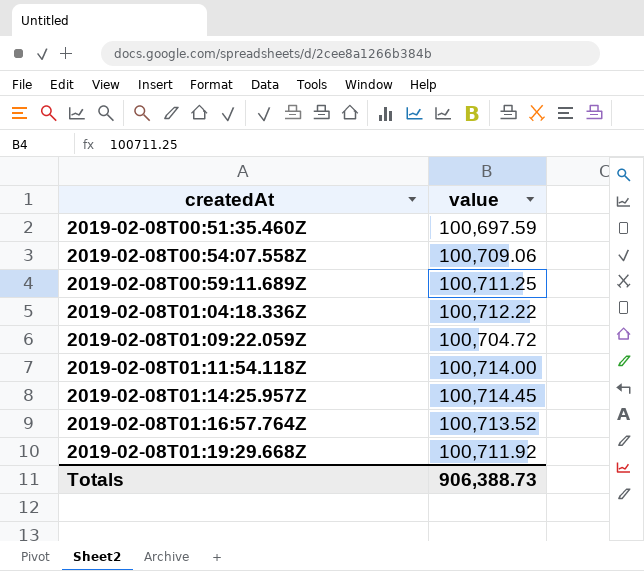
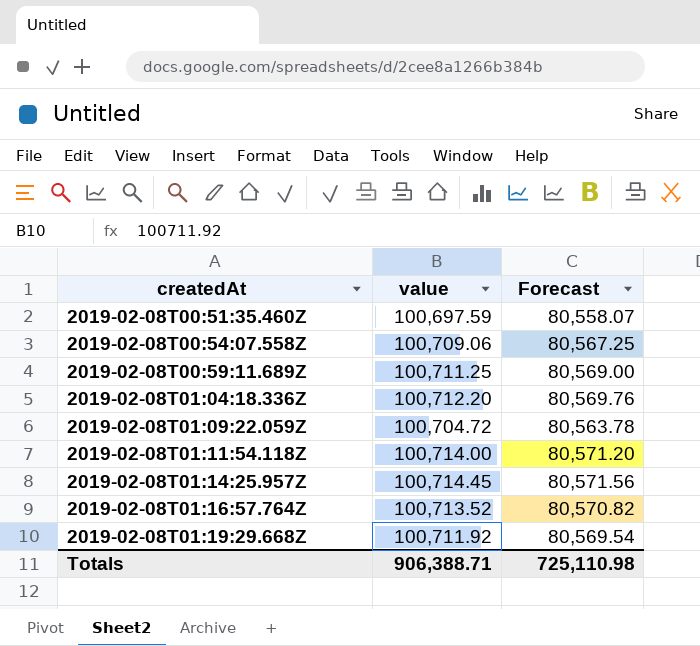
column Forecast | formula: none -> [value] * 0.8
2019-02-08T01:04:18.336Z | value: 100,712.22 -> 100,712.20
Totals | value: 906,388.73 -> 906,388.71

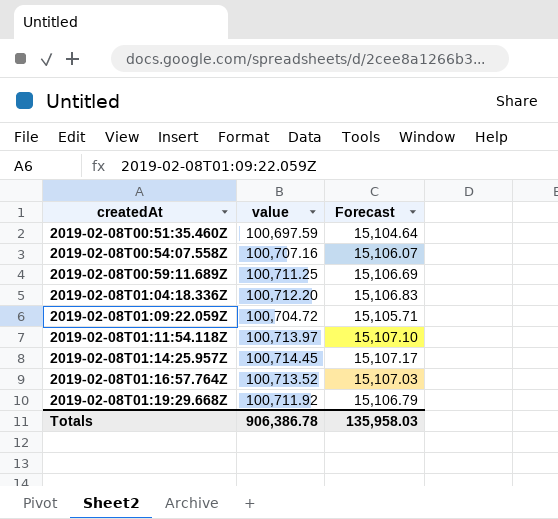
column Forecast | formula: [value] * 0.8 -> [value] * 0.15
2019-02-08T00:54:07.558Z | value: 100,709.06 -> 100,707.16
2019-02-08T01:11:54.118Z | value: 100,714.00 -> 100,713.97
Totals | value: 906,388.71 -> 906,386.78
Totals | Forecast: 725,110.98 -> 135,958.03

